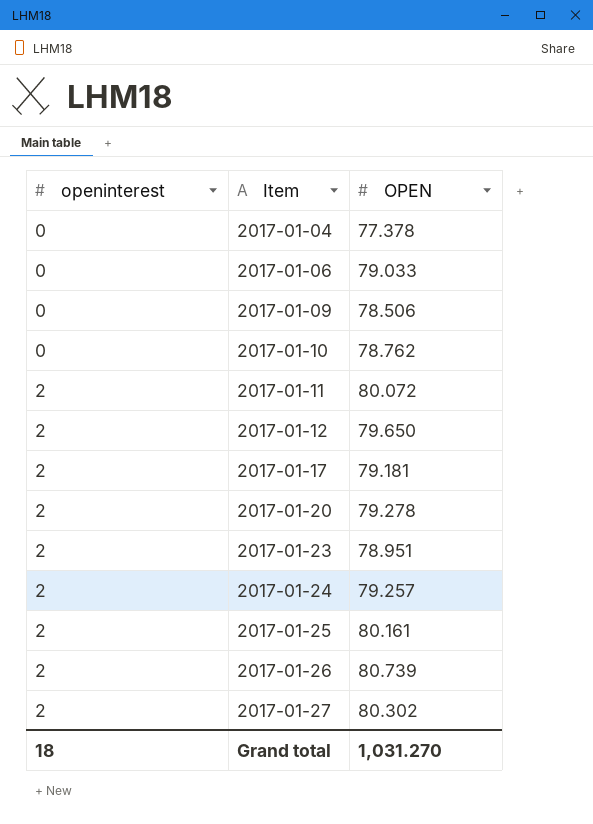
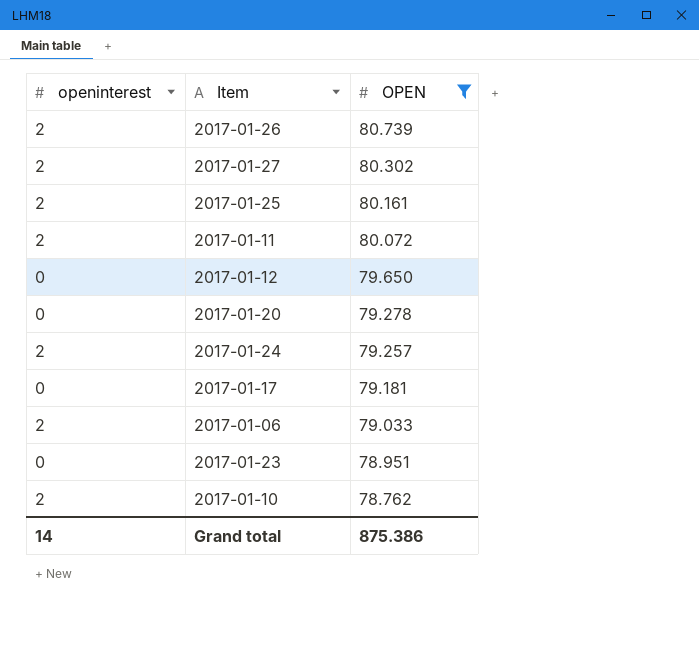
filter: none -> OPEN >= 78.762
row order: openinterest ascending -> OPEN descending
2017-01-12 | openinterest: 2 -> 0
2017-01-20 | openinterest: 2 -> 0
2017-01-17 | openinterest: 2 -> 0
2017-01-06 | openinterest: 0 -> 2
2017-01-23 | openinterest: 2 -> 0
2017-01-10 | openinterest: 0 -> 2
Grand total | openinterest: 18 -> 14
Grand total | OPEN: 1,031.270 -> 875.386

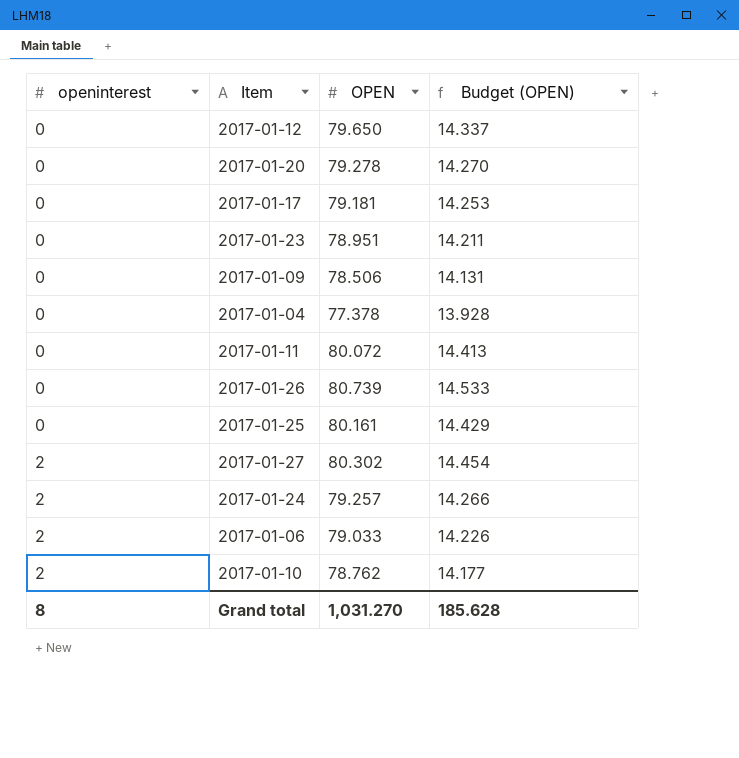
filter: OPEN >= 78.762 -> none
row order: OPEN descending -> openinterest ascending
column Budget (OPEN) | formula: none -> [OPEN] * 0.18
2017-01-11 | openinterest: 2 -> 0
2017-01-26 | openinterest: 2 -> 0
2017-01-25 | openinterest: 2 -> 0
Grand total | openinterest: 14 -> 8
Grand total | OPEN: 875.386 -> 1,031.270

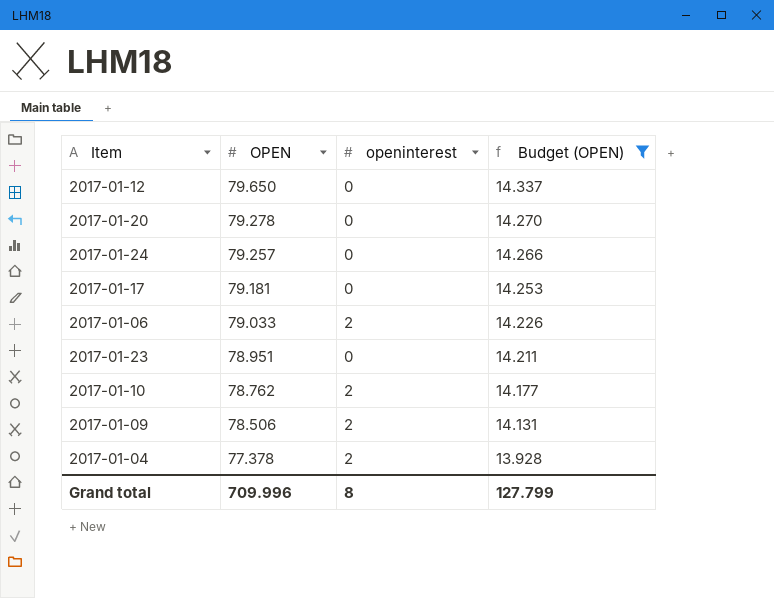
filter: none -> Budget (OPEN) <= 14.337
row order: openinterest ascending -> OPEN descending
column openinterest | position: 1 -> 3
2017-01-24 | openinterest: 2 -> 0
2017-01-09 | openinterest: 0 -> 2
2017-01-04 | openinterest: 0 -> 2
Grand total | OPEN: 1,031.270 -> 709.996
Grand total | Budget (OPEN): 185.628 -> 127.799

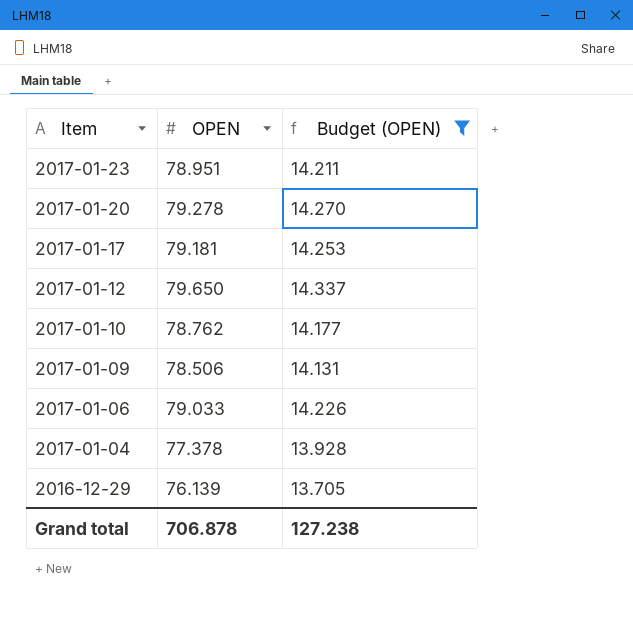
row order: OPEN descending -> Item descending
column openinterest | position: 3 -> none
row 2017-01-24: 79.257 | 0 | 14.266 -> none
row 2016-12-29: none -> 76.139 | 13.705
Grand total | OPEN: 709.996 -> 706.878
Grand total | Budget (OPEN): 127.799 -> 127.238

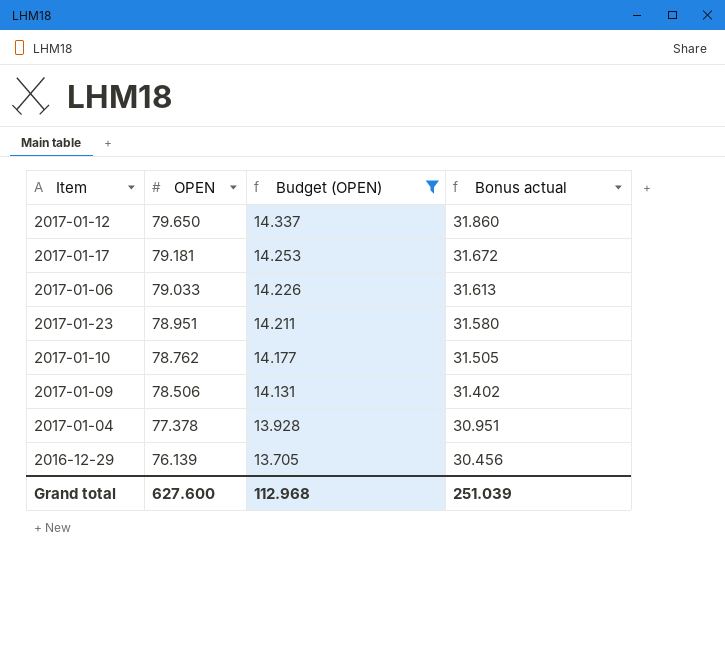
row order: Item descending -> OPEN descending
column Bonus actual | formula: none -> [OPEN] * 0.4
row 2017-01-20: 79.278 | 14.270 -> none
Grand total | OPEN: 706.878 -> 627.600
Grand total | Budget (OPEN): 127.238 -> 112.968

